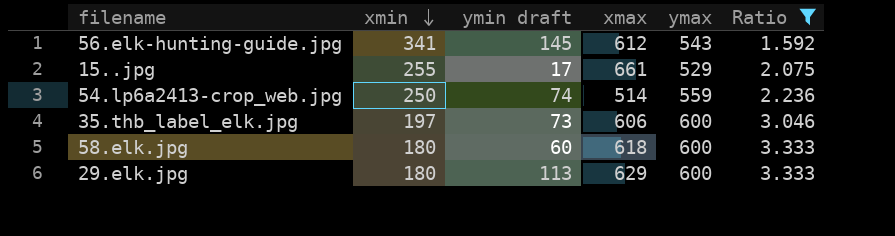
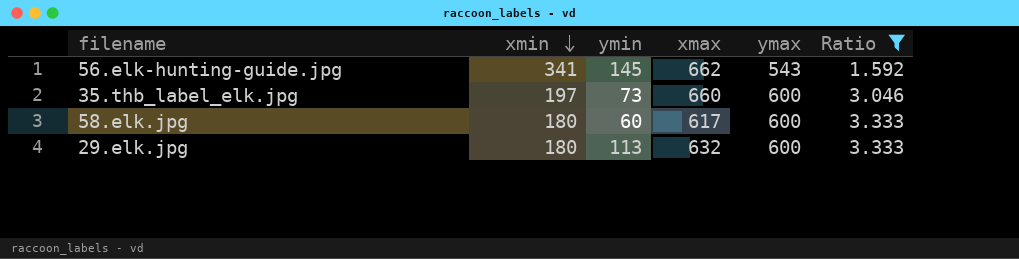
column name: ymin draft -> ymin
row 15..jpg: 255 | 17 | 661 | 529 | 2.075 -> none
row 54.lp6a2413-crop_web.jpg: 250 | 74 | 514 | 559 | 2.236 -> none
56.elk-hunting-guide.jpg | xmax: 612 -> 662
35.thb_label_elk.jpg | xmax: 606 -> 660
58.elk.jpg | xmax: 618 -> 617
29.elk.jpg | xmax: 629 -> 632

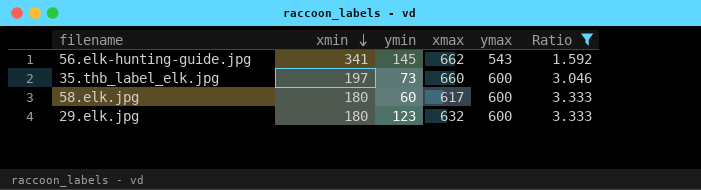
29.elk.jpg | ymin: 113 -> 123

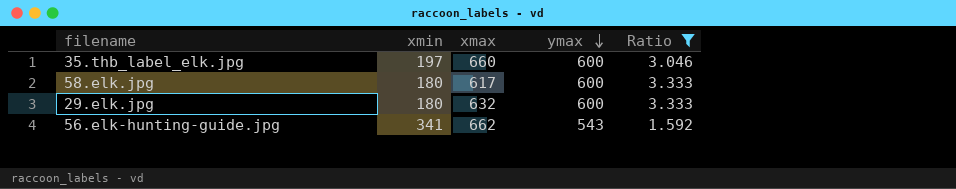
row order: xmin descending -> ymax descending
column ymin | position: 3 -> none

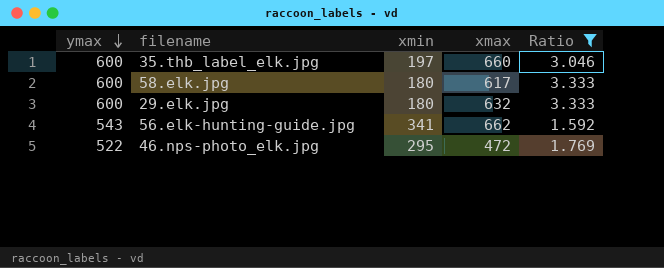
column ymax | position: 4 -> 1
row 46.nps-photo_elk.jpg: none -> 522 | 295 | 472 | 1.769

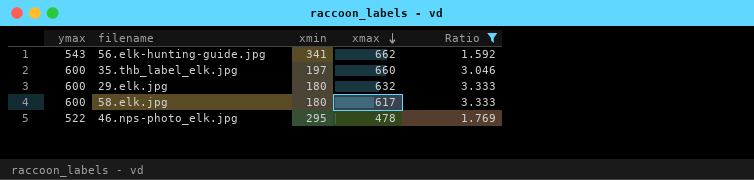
row order: ymax descending -> xmax descending
46.nps-photo_elk.jpg | xmax: 472 -> 478

